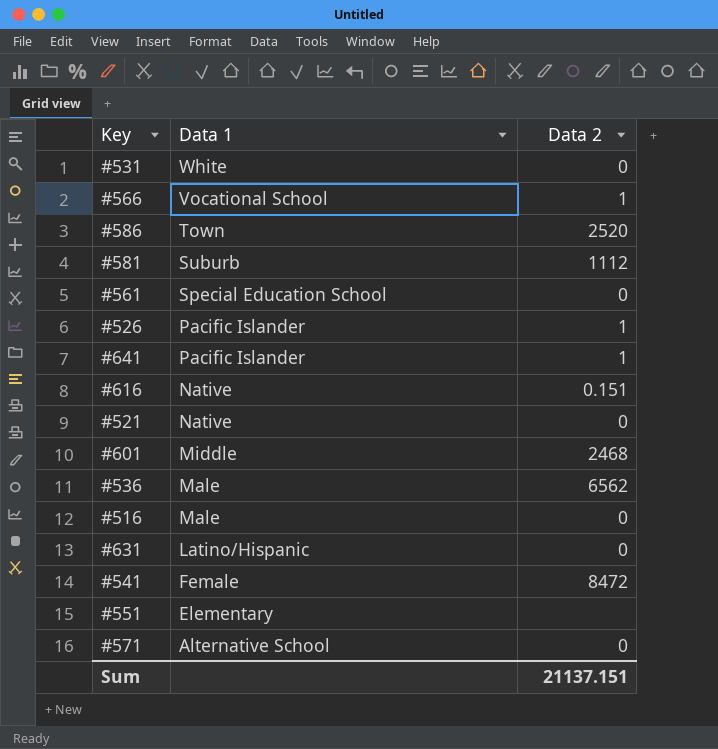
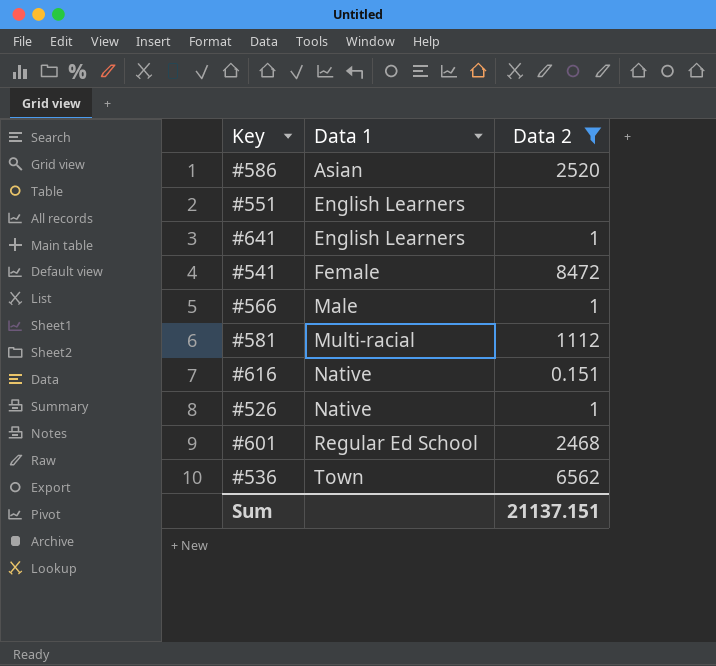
filter: none -> Data 2 != 0
row order: Data 1 descending -> Data 1 ascending
#586 | Data 1: Town -> Asian
#551 | Data 1: Elementary -> English Learners
#641 | Data 1: Pacific Islander -> English Learners
#566 | Data 1: Vocational School -> Male
#581 | Data 1: Suburb -> Multi-racial
#526 | Data 1: Pacific Islander -> Native
#601 | Data 1: Middle -> Regular Ed School
#536 | Data 1: Male -> Town

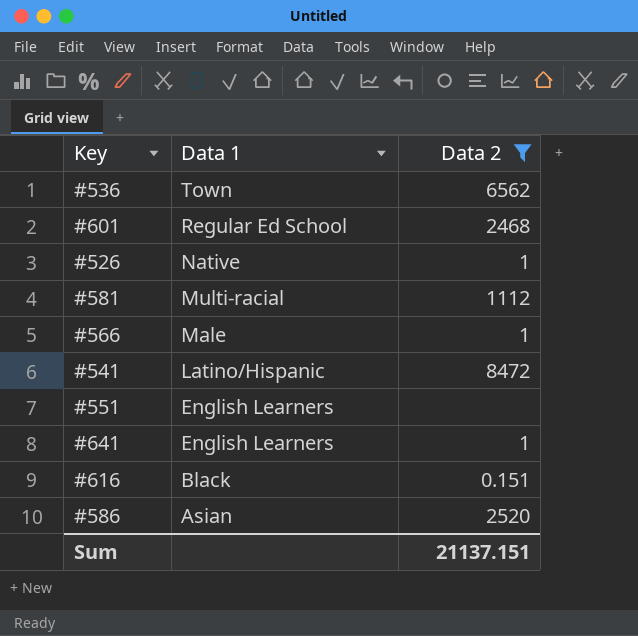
row order: Data 1 ascending -> Data 1 descending
#541 | Data 1: Female -> Latino/Hispanic
#616 | Data 1: Native -> Black

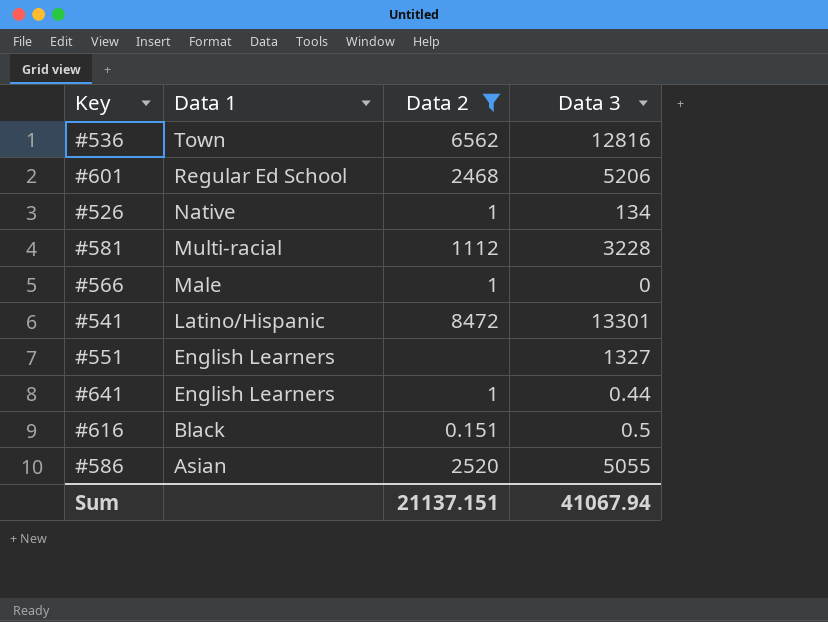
column Data 3 | position: none -> 4

